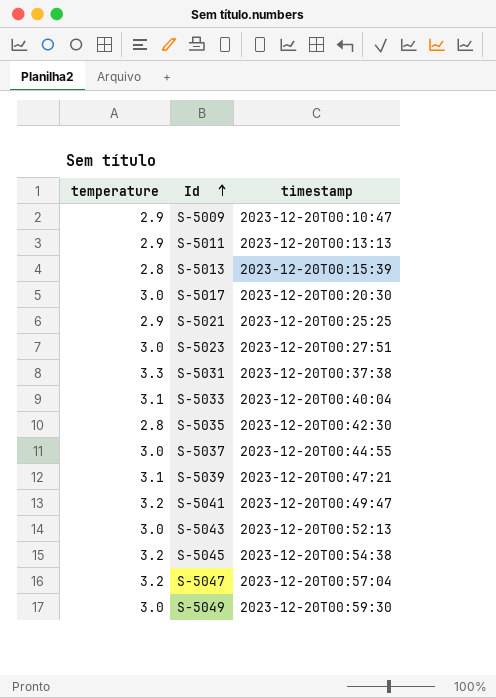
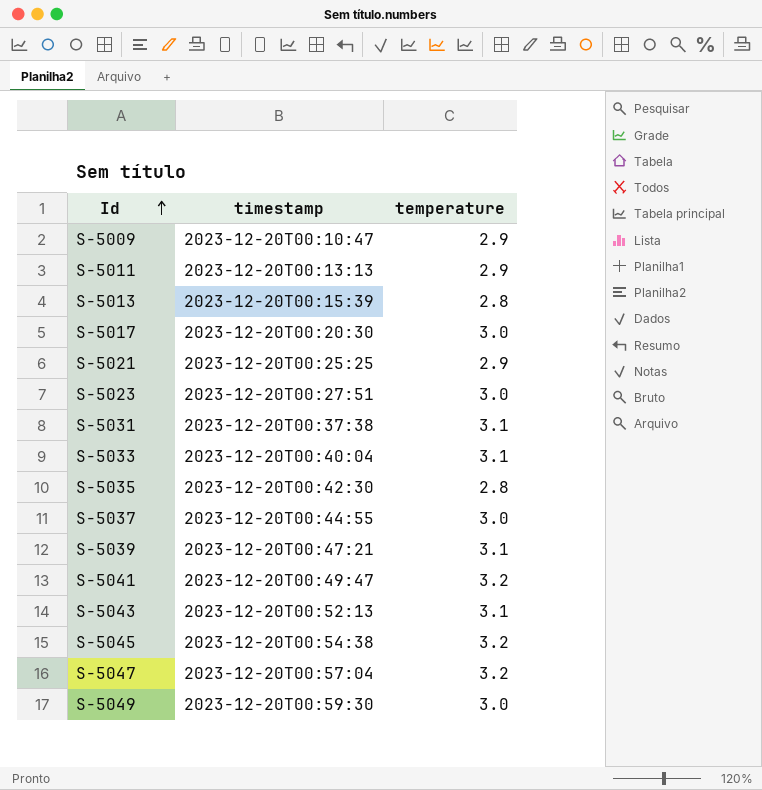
column temperature | position: 1 -> 3
S-5031 | temperature: 3.3 -> 3.1
S-5043 | temperature: 3.0 -> 3.1

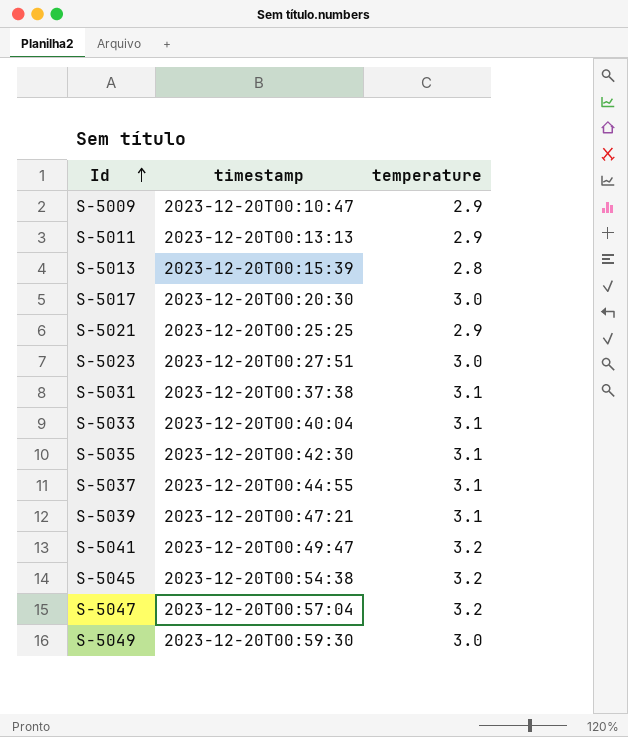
row S-5043: 2023-12-20T00:52:13 | 3.1 -> none
S-5035 | temperature: 2.8 -> 3.1
S-5037 | temperature: 3.0 -> 3.1

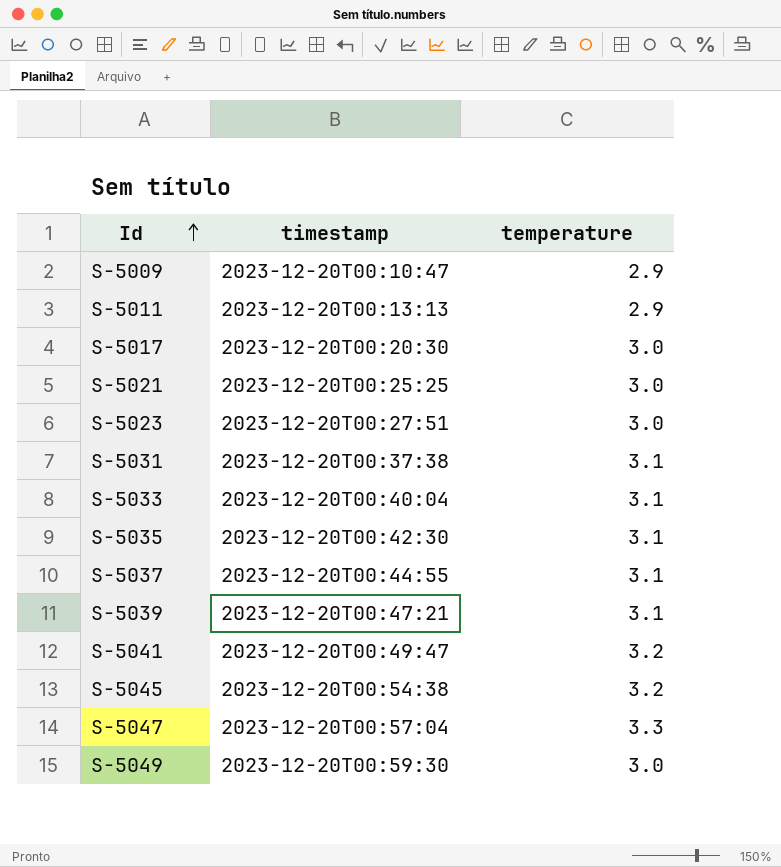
row S-5013: 2023-12-20T00:15:39 | 2.8 -> none
S-5021 | temperature: 2.9 -> 3.0
S-5047 | temperature: 3.2 -> 3.3

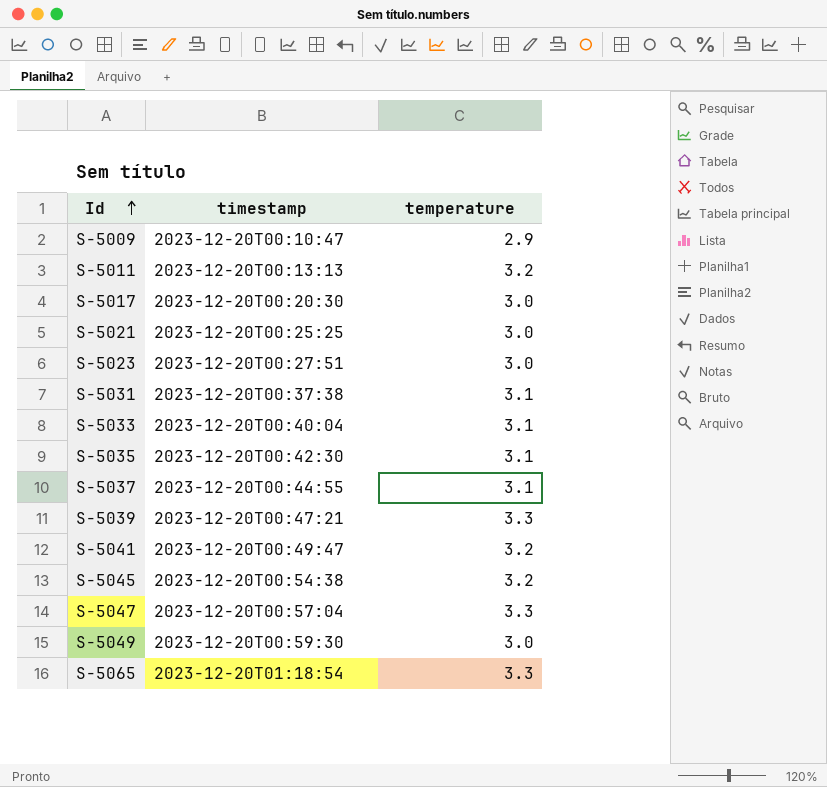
S-5011 | temperature: 2.9 -> 3.2
S-5039 | temperature: 3.1 -> 3.3
row S-5065: none -> 2023-12-20T01:18:54 | 3.3

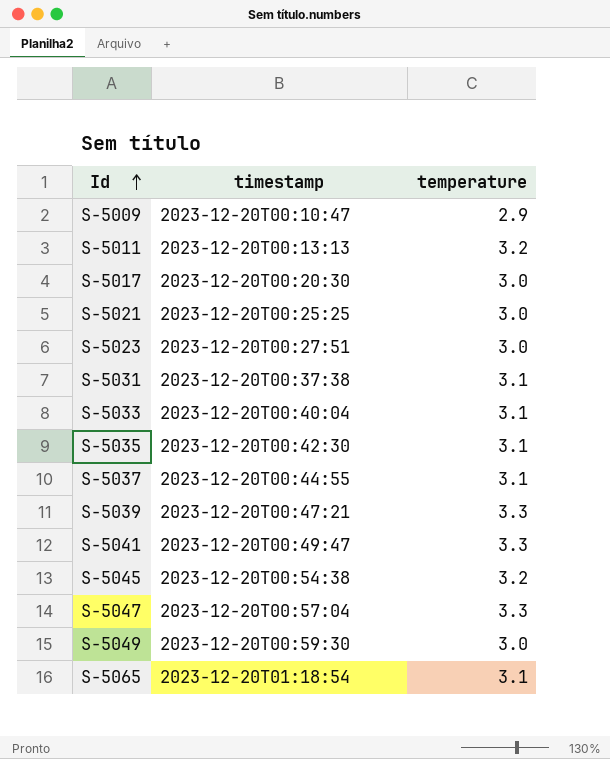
S-5041 | temperature: 3.2 -> 3.3
S-5065 | temperature: 3.3 -> 3.1

